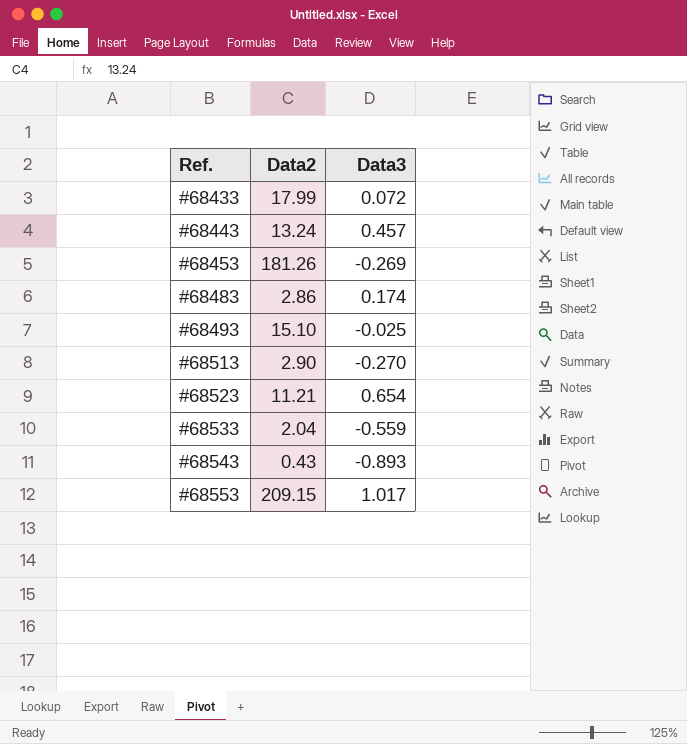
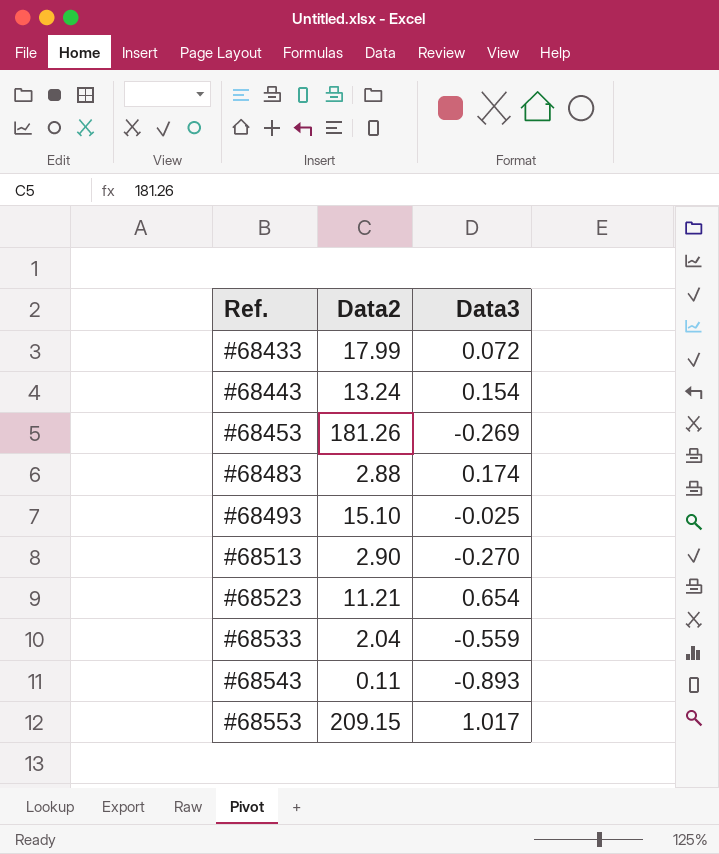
#68443 | Data3: 0.457 -> 0.154
#68483 | Data2: 2.86 -> 2.88
#68543 | Data2: 0.43 -> 0.11

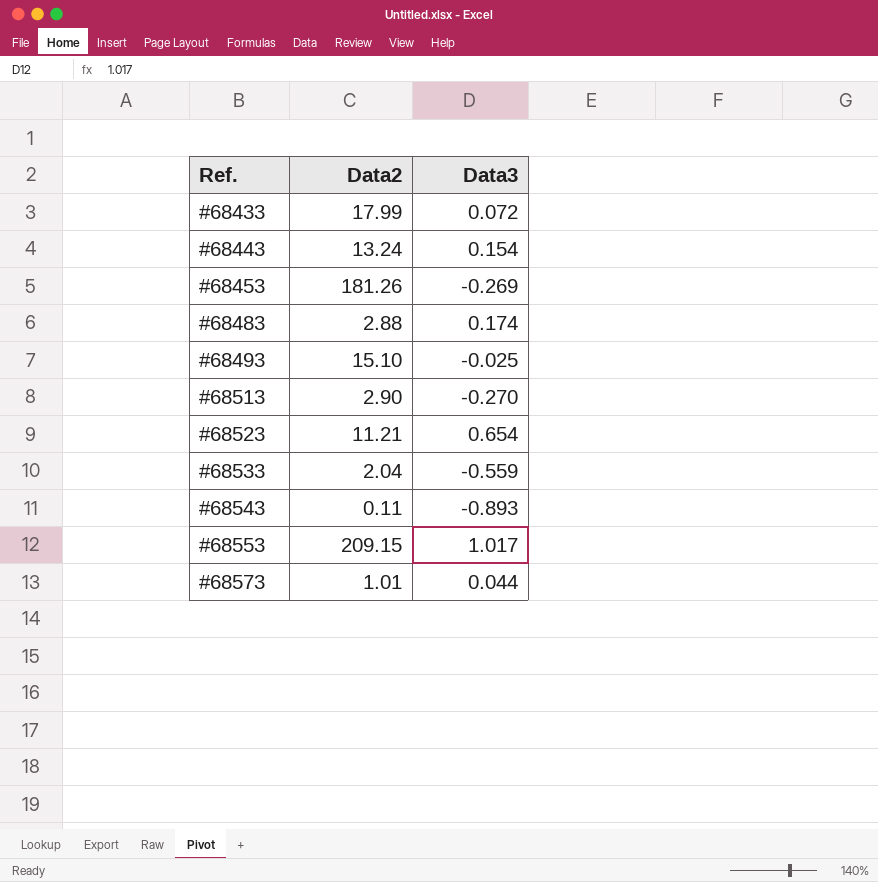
row #68573: none -> 1.01 | 0.044

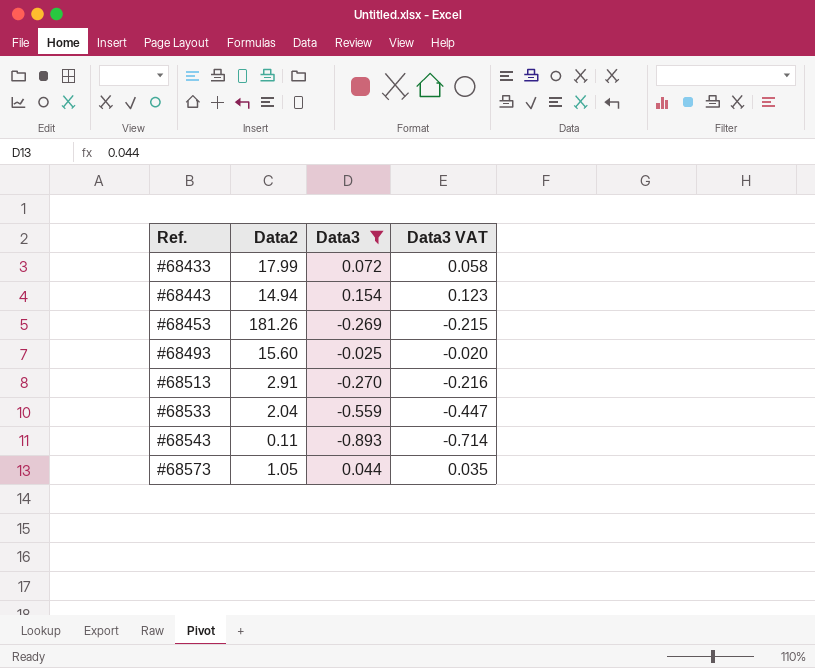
filter: none -> Data3 <= 0.154
column Data3 VAT | formula: none -> [Data3] * 0.8
#68443 | Data2: 13.24 -> 14.94
#68493 | Data2: 15.10 -> 15.60
#68513 | Data2: 2.90 -> 2.91
#68573 | Data2: 1.01 -> 1.05

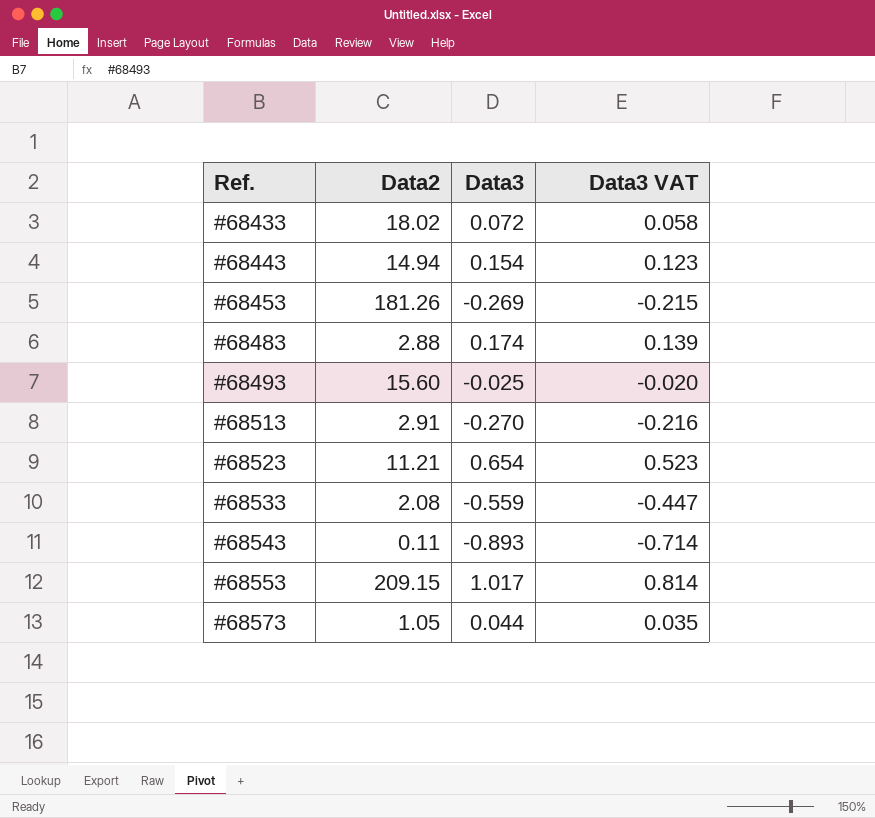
filter: Data3 <= 0.154 -> none
#68433 | Data2: 17.99 -> 18.02
#68533 | Data2: 2.04 -> 2.08

